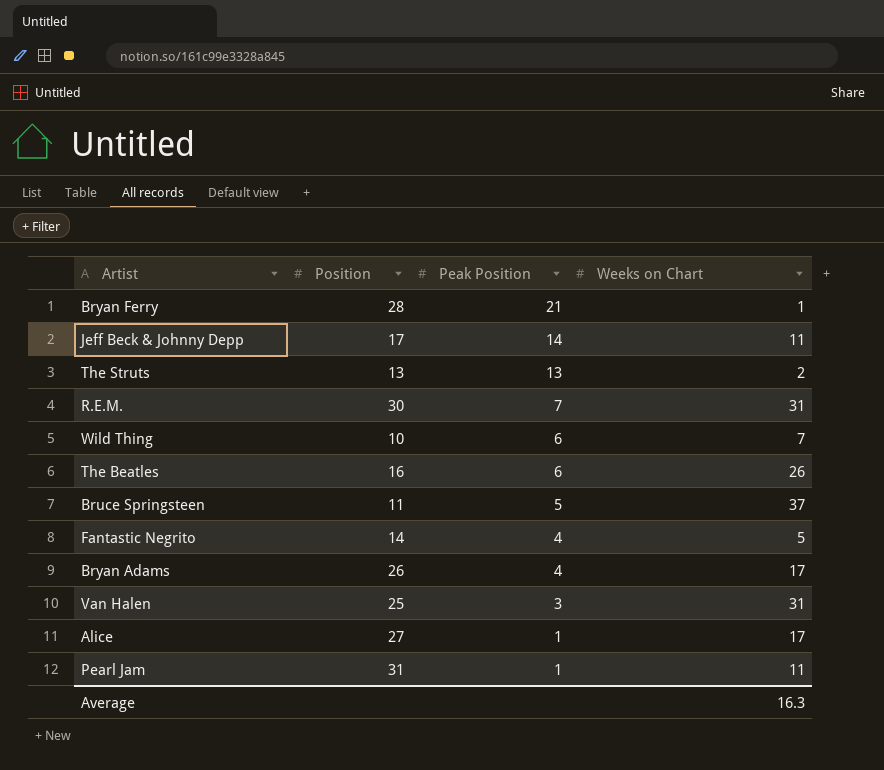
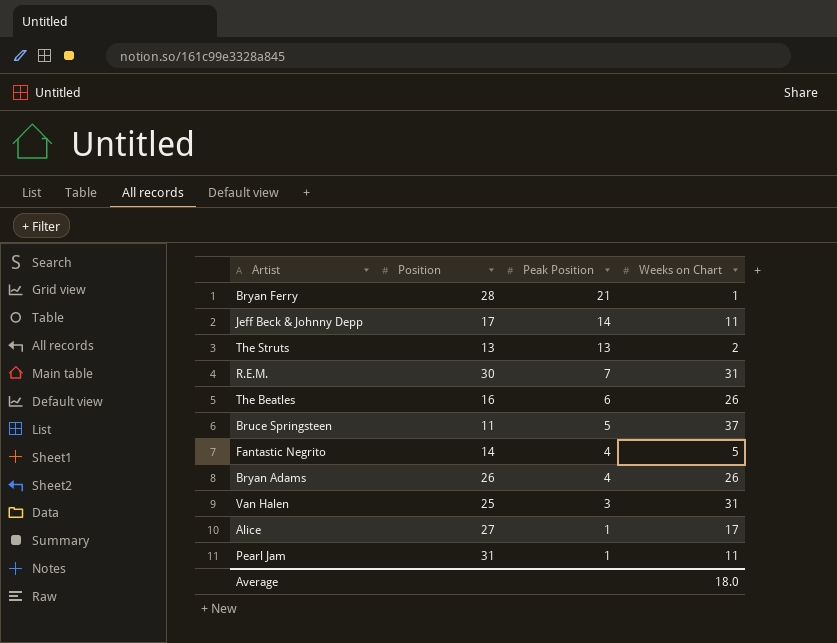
row Wild Thing: 10 | 6 | 7 -> none
Bryan Adams | Weeks on Chart: 17 -> 26
Average | Weeks on Chart: 16.3 -> 18.0

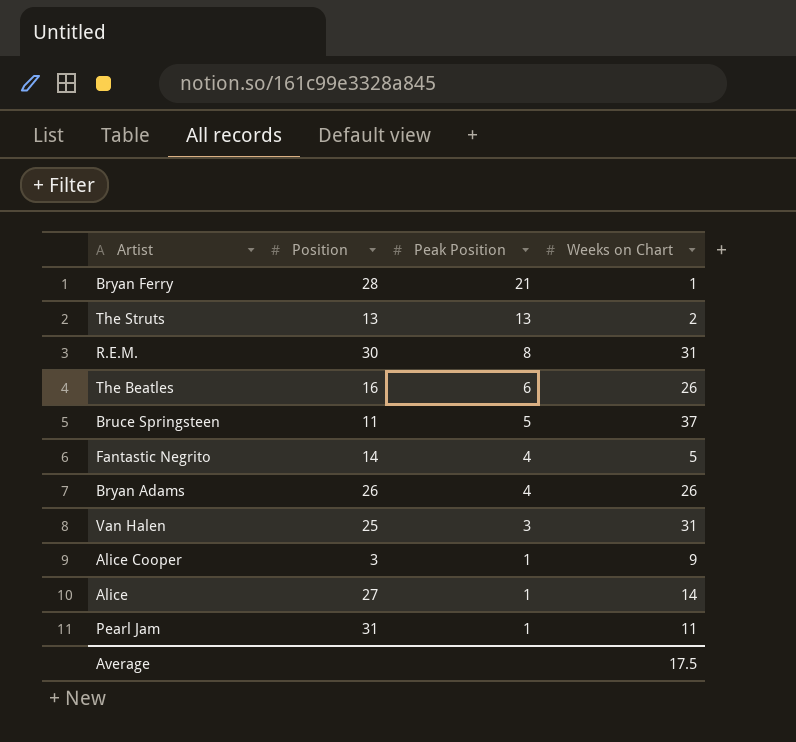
row Jeff Beck & Johnny Depp: 17 | 14 | 11 -> none
R.E.M. | Peak Position: 7 -> 8
row Alice Cooper: none -> 3 | 1 | 9
Alice | Weeks on Chart: 17 -> 14
Average | Weeks on Chart: 18.0 -> 17.5

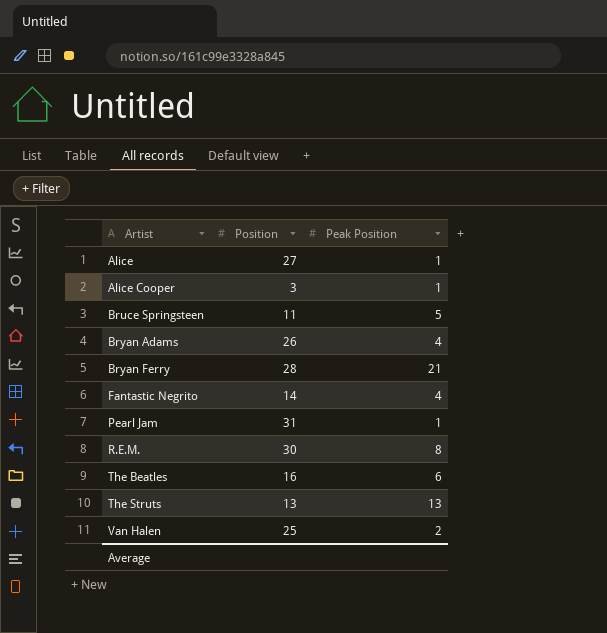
row order: Peak Position descending -> Artist ascending
column Weeks on Chart | position: 4 -> none
Van Halen | Peak Position: 3 -> 2

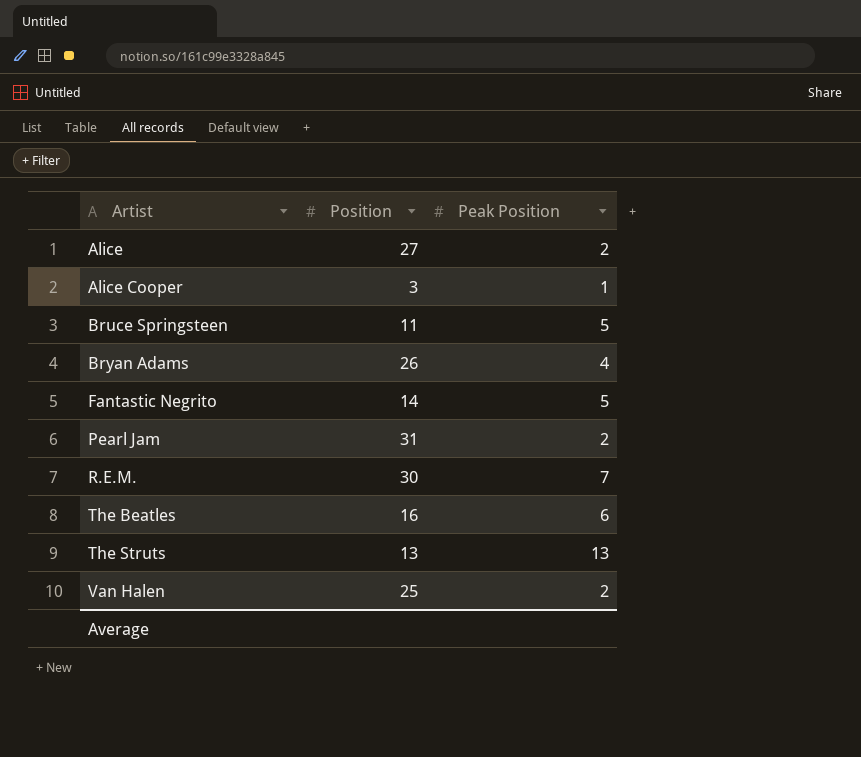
row Bryan Ferry: 28 | 21 -> none
Alice | Peak Position: 1 -> 2
Fantastic Negrito | Peak Position: 4 -> 5
Pearl Jam | Peak Position: 1 -> 2
R.E.M. | Peak Position: 8 -> 7

